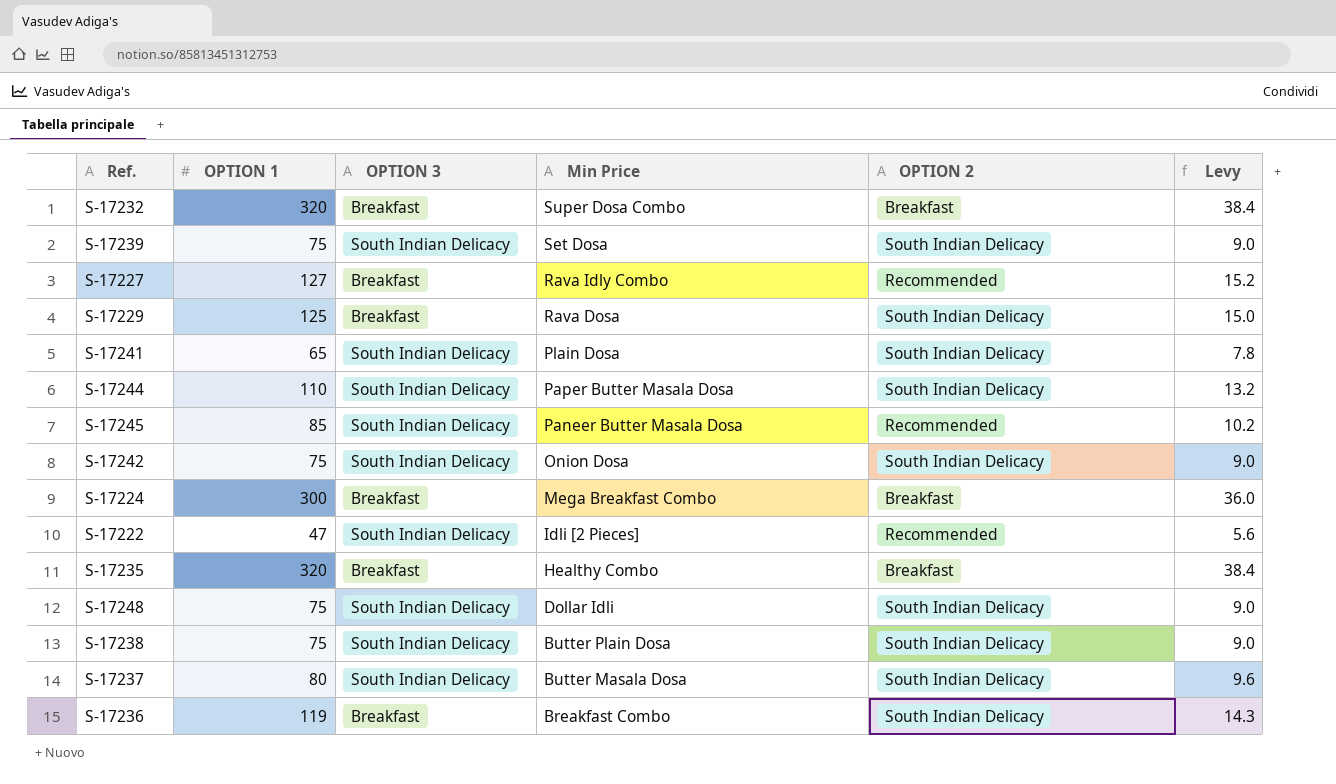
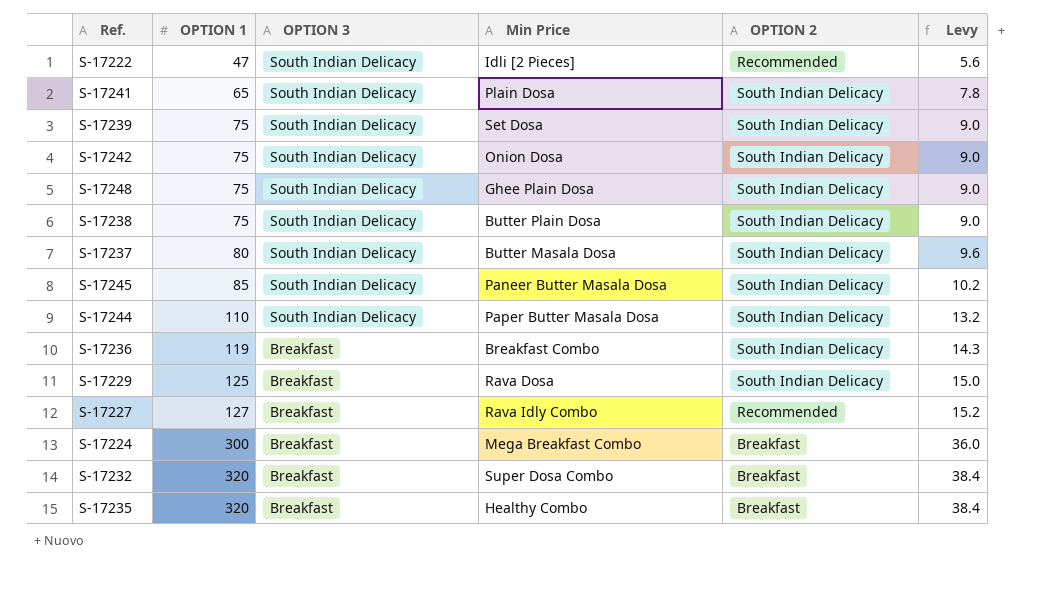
row order: Min Price descending -> OPTION 1 ascending
S-17248 | Min Price: Dollar Idli -> Ghee Plain Dosa
S-17245 | OPTION 2: Recommended -> South Indian Delicacy

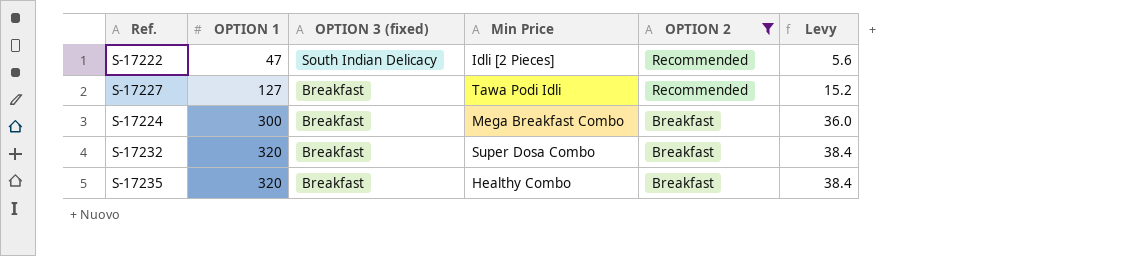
filter: none -> OPTION 2 != South Indian Delicacy
column name: OPTION 3 -> OPTION 3 (fixed)
S-17227 | Min Price: Rava Idly Combo -> Tawa Podi Idli

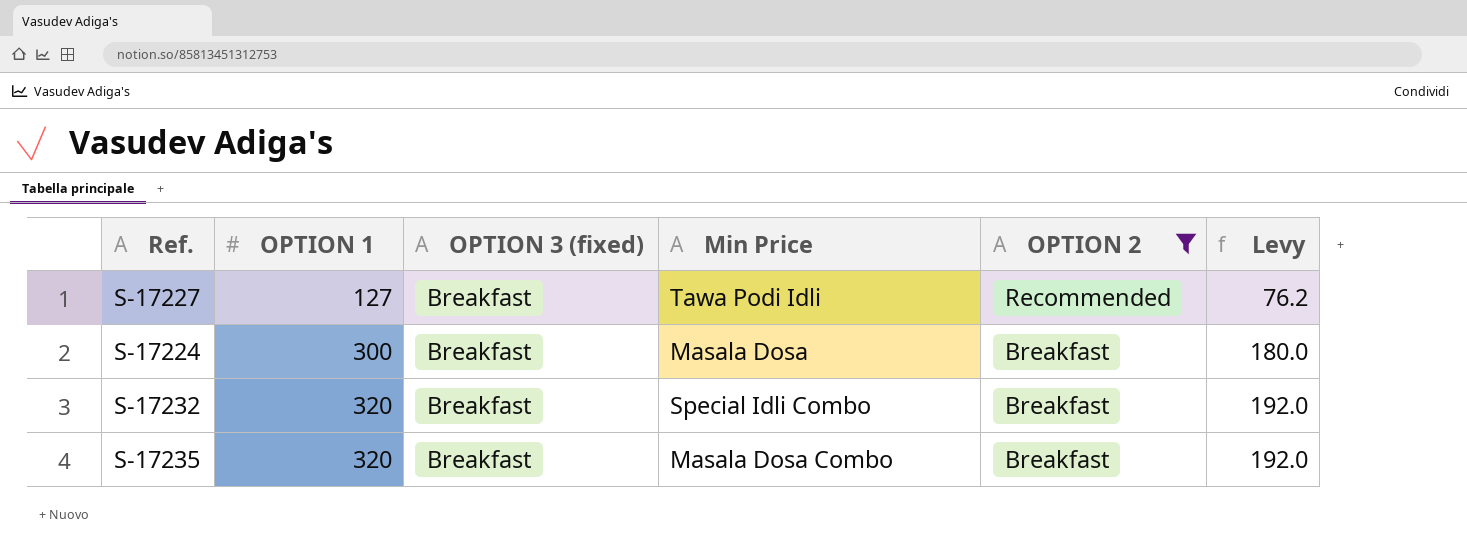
column Levy | formula: [OPTION 1] * 0.12 -> [OPTION 1] * 0.6
row S-17222: 47 | South Indian Delicacy | Idli [2 Pieces] | Recommended | 5.6 -> none
S-17224 | Min Price: Mega Breakfast Combo -> Masala Dosa
S-17232 | Min Price: Super Dosa Combo -> Special Idli Combo
S-17235 | Min Price: Healthy Combo -> Masala Dosa Combo

